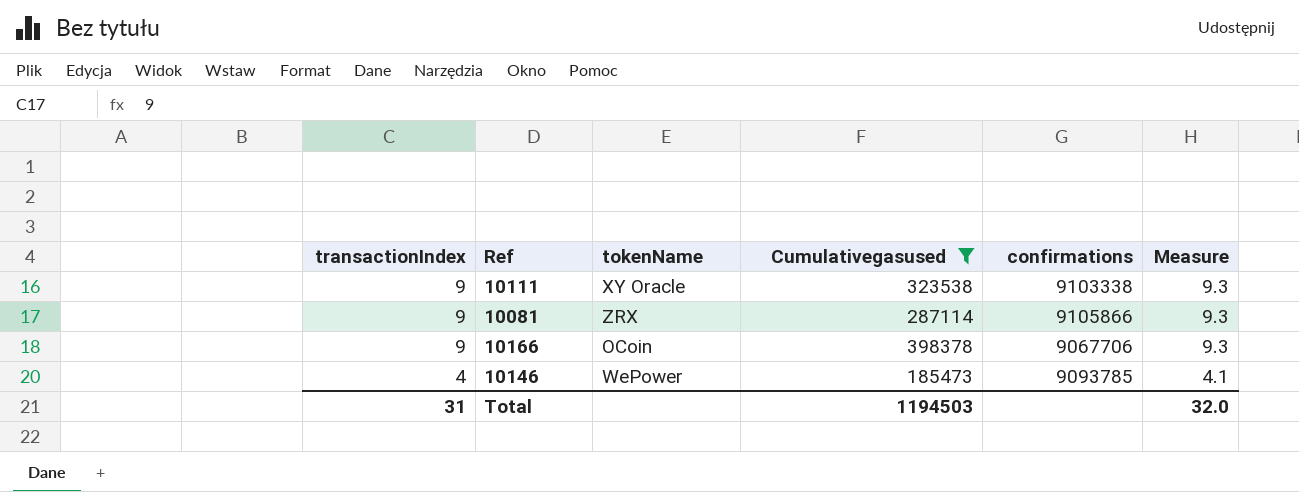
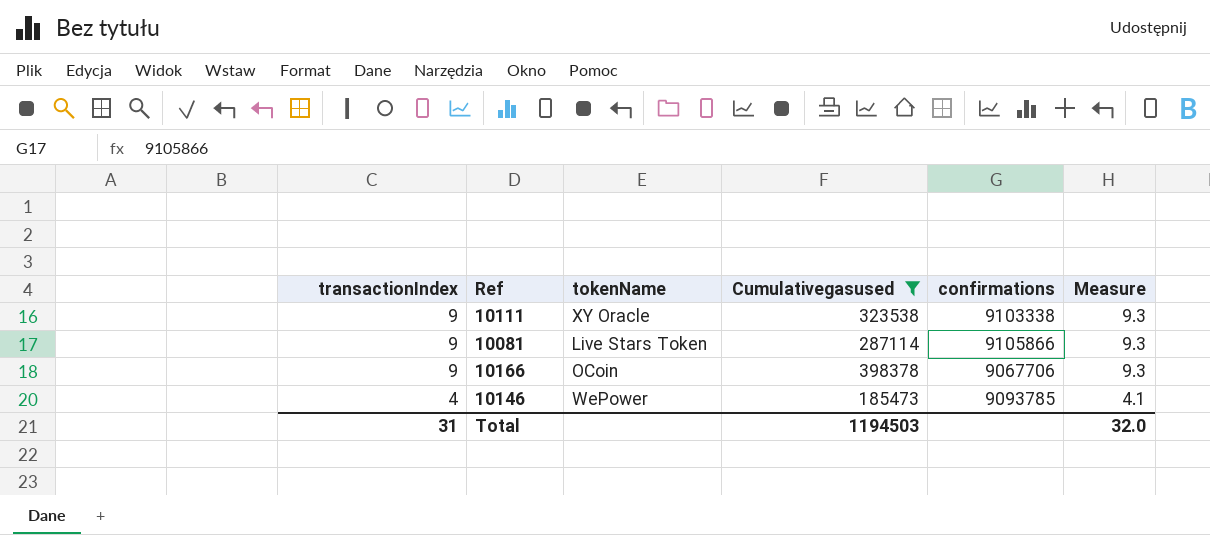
10081 | tokenName: ZRX -> Live Stars Token

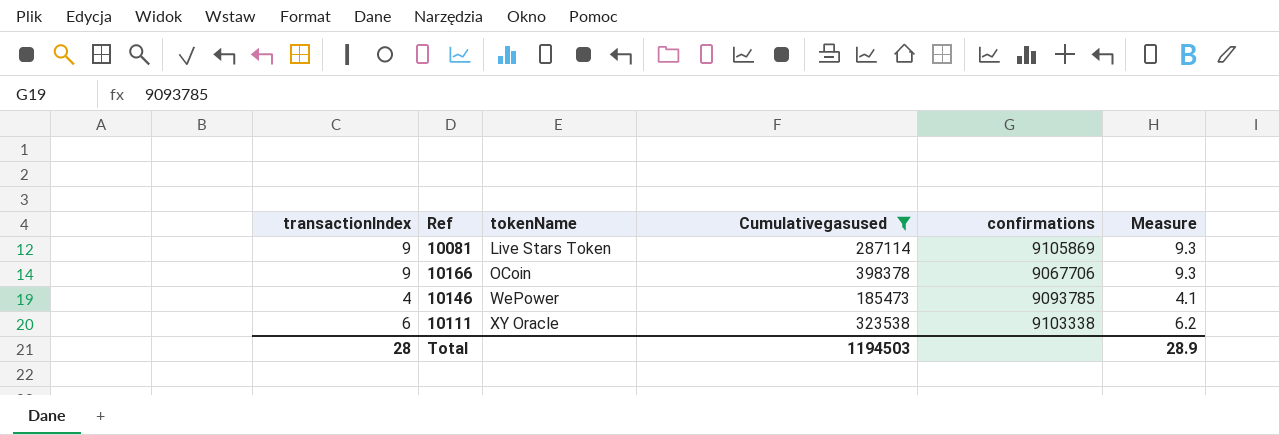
row order: transactionIndex descending -> tokenName ascending
10081 | confirmations: 9105866 -> 9105869
10111 | transactionIndex: 9 -> 6
10111 | Measure: 9.3 -> 6.2
Total | transactionIndex: 31 -> 28
Total | Measure: 32.0 -> 28.9

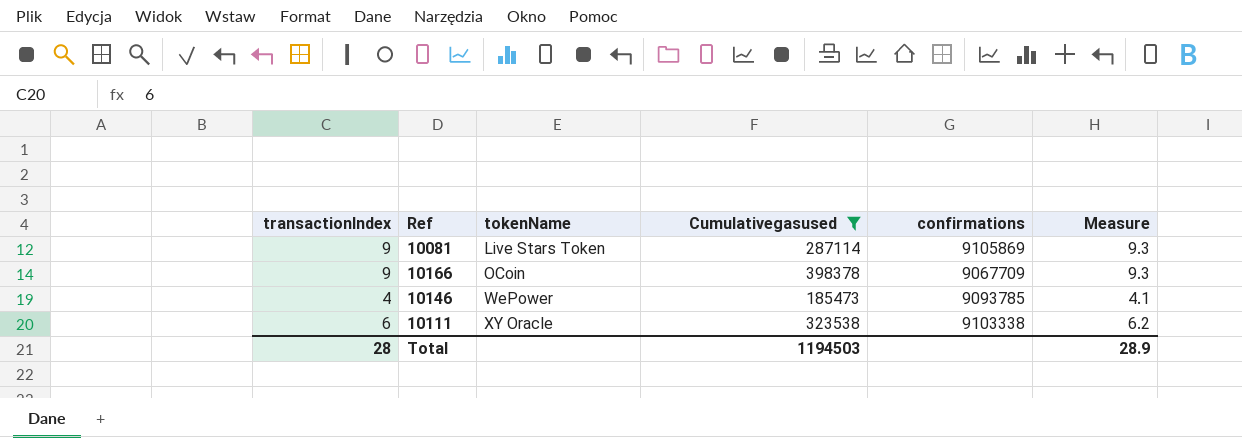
10166 | confirmations: 9067706 -> 9067709

